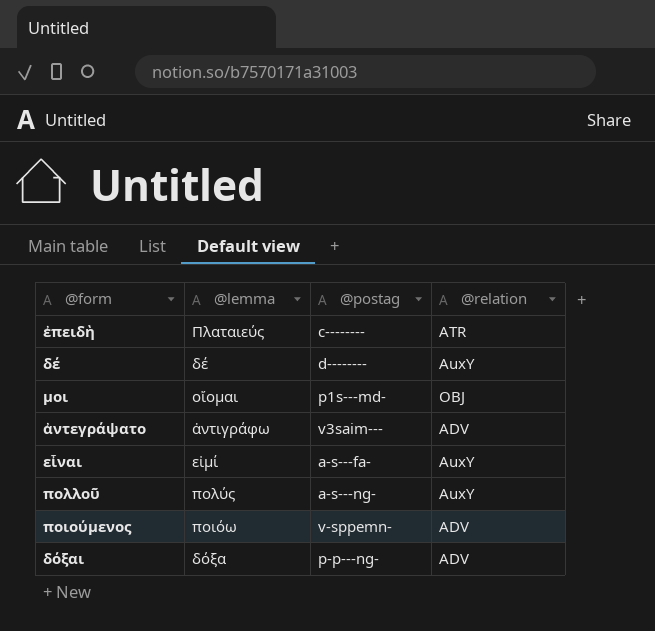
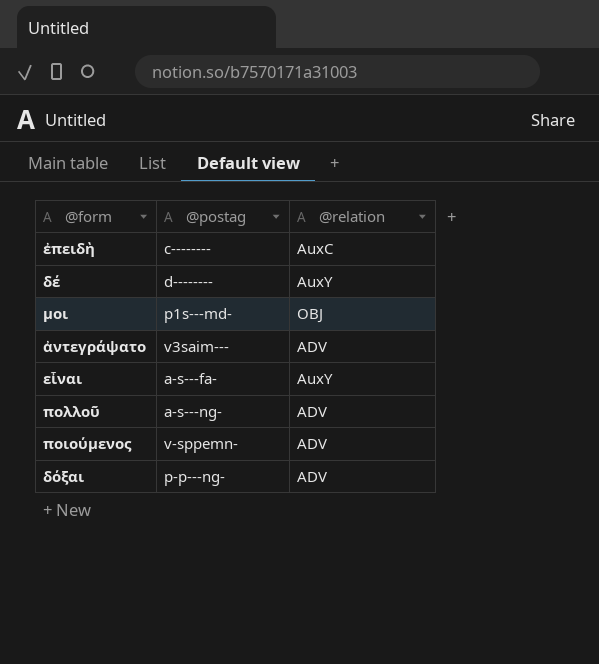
column @lemma | position: 2 -> none
ἐπειδὴ | @relation: ATR -> AuxC
πολλοῦ | @relation: AuxY -> ADV

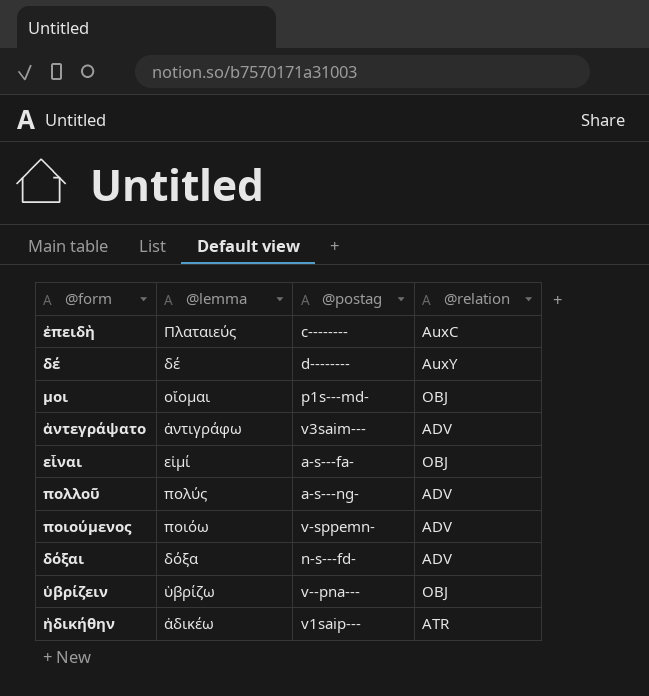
column @lemma | position: none -> 2
εἶναι | @relation: AuxY -> OBJ
δόξαι | @postag: p-p---ng- -> n-s---fd-
row ὑβρίζειν: none -> ὑβρίζω | v--pna--- | OBJ
row ἠδικήθην: none -> ἀδικέω | v1saip--- | ATR

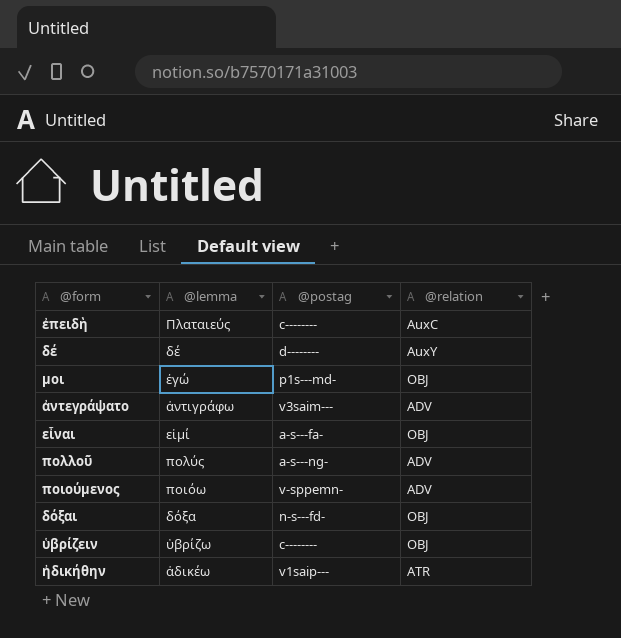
μοι | @lemma: οἴομαι -> ἐγώ
δόξαι | @relation: ADV -> OBJ
ὑβρίζειν | @postag: v--pna--- -> c--------

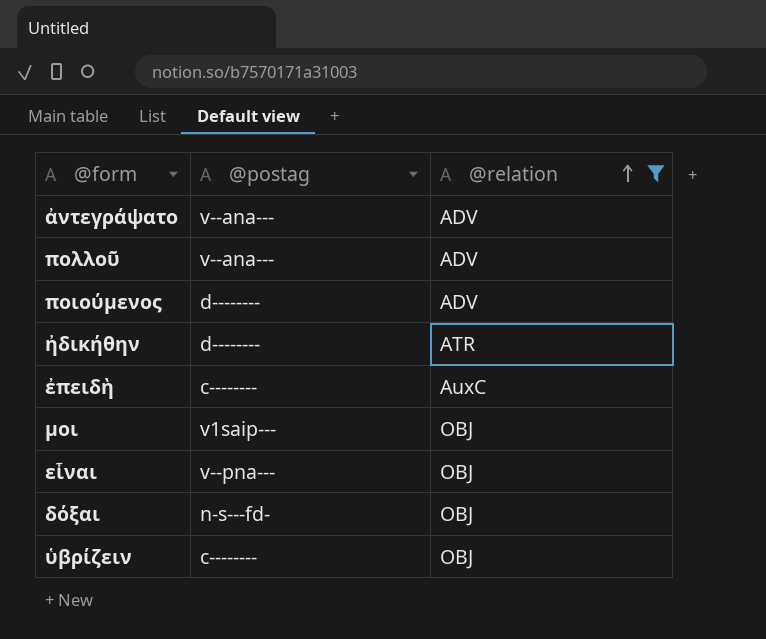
filter: none -> @relation != AuxY
row order: none -> @relation ascending
column @lemma | position: 2 -> none
ἀντεγράψατο | @postag: v3saim--- -> v--ana---
πολλοῦ | @postag: a-s---ng- -> v--ana---
ποιούμενος | @postag: v-sppemn- -> d--------
ἠδικήθην | @postag: v1saip--- -> d--------
μοι | @postag: p1s---md- -> v1saip---
εἶναι | @postag: a-s---fa- -> v--pna---

